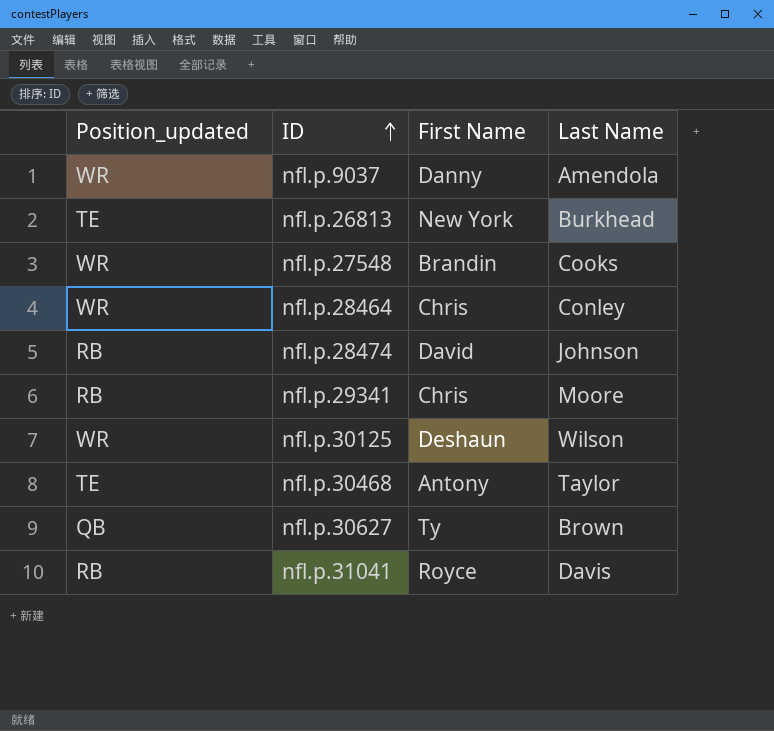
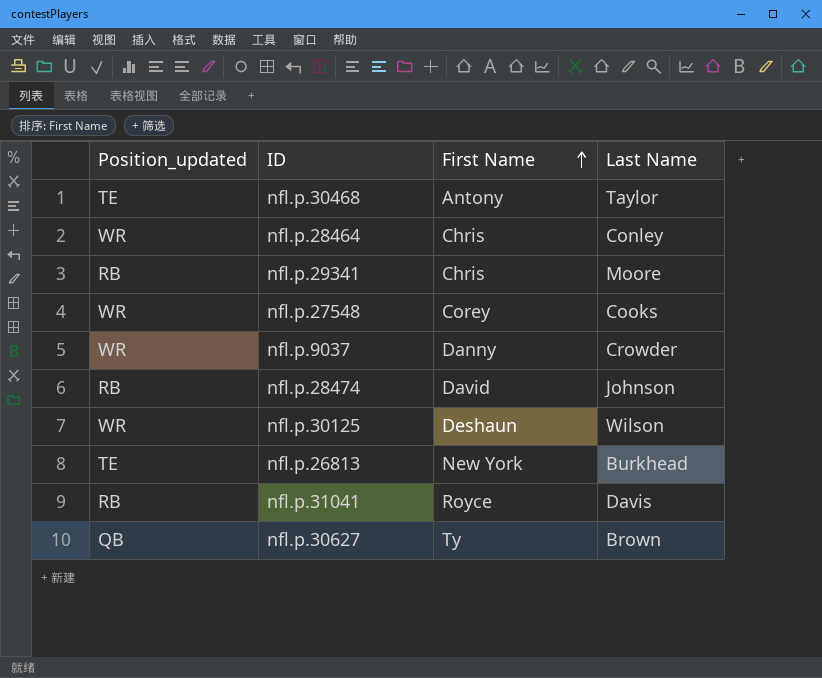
row order: ID ascending -> First Name ascending
nfl.p.27548 | First Name: Brandin -> Corey
nfl.p.9037 | Last Name: Amendola -> Crowder

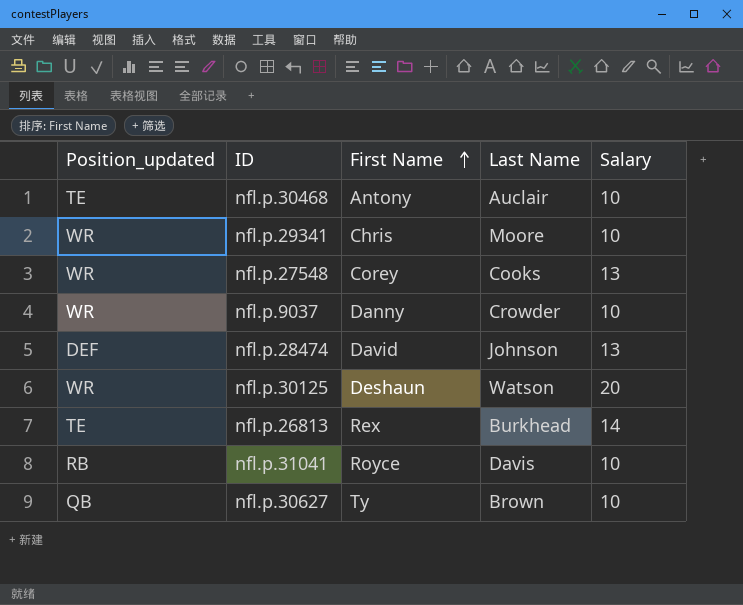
column Salary | position: none -> 5
row nfl.p.28464: WR | Chris | Conley -> none
nfl.p.30468 | Last Name: Taylor -> Auclair
nfl.p.29341 | Position_updated: RB -> WR
nfl.p.28474 | Position_updated: RB -> DEF
nfl.p.30125 | Last Name: Wilson -> Watson
nfl.p.26813 | First Name: New York -> Rex

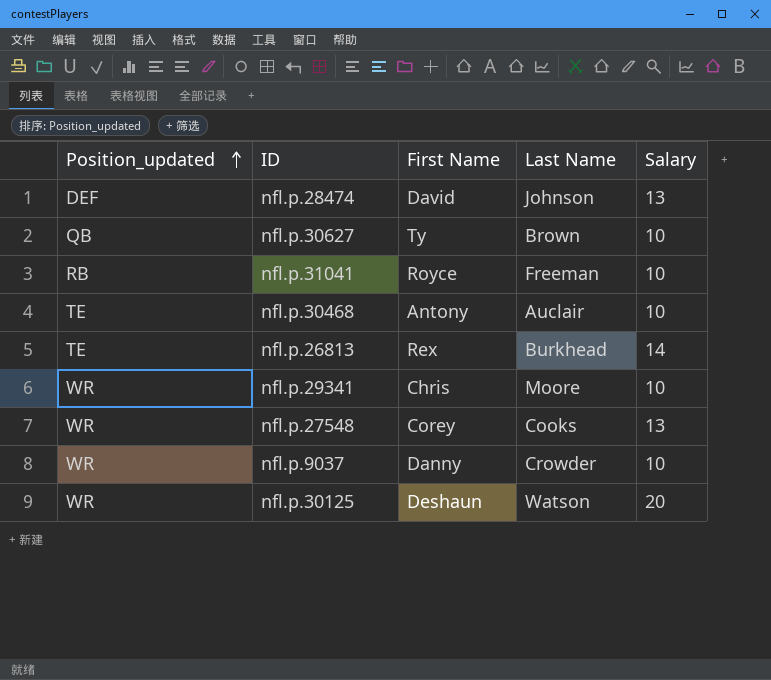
row order: First Name ascending -> Position_updated ascending
nfl.p.31041 | Last Name: Davis -> Freeman

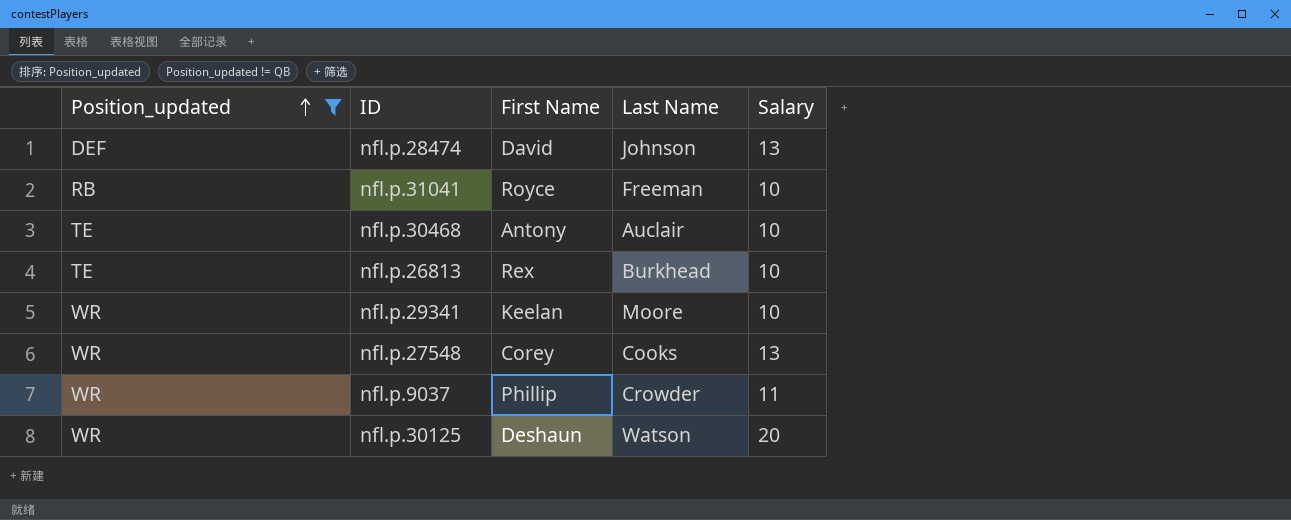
filter: none -> Position_updated != QB
nfl.p.26813 | Salary: 14 -> 10
nfl.p.29341 | First Name: Chris -> Keelan
nfl.p.9037 | First Name: Danny -> Phillip
nfl.p.9037 | Salary: 10 -> 11

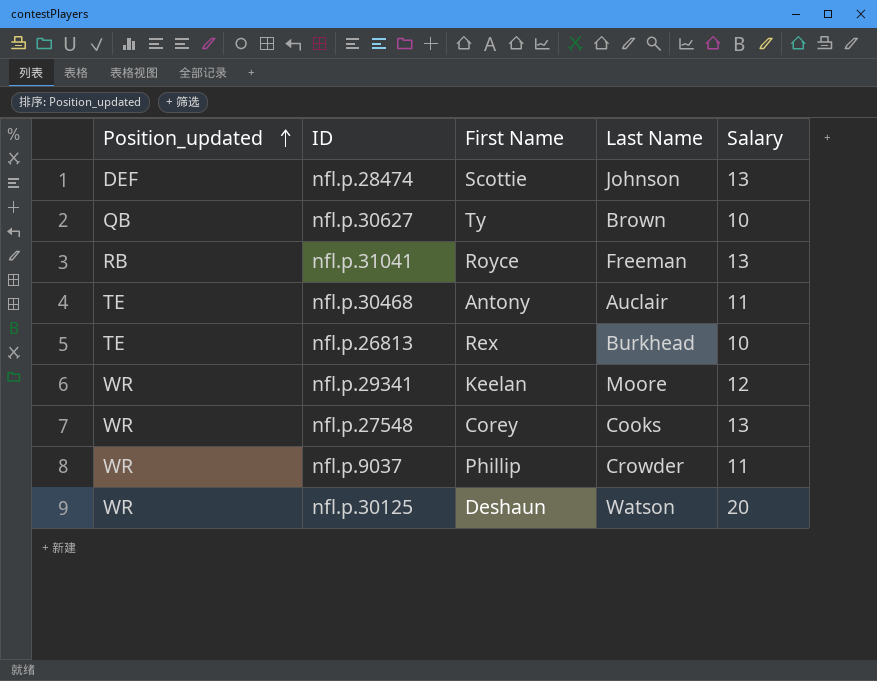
filter: Position_updated != QB -> none
nfl.p.28474 | First Name: David -> Scottie
nfl.p.31041 | Salary: 10 -> 13
nfl.p.30468 | Salary: 10 -> 11
nfl.p.29341 | Salary: 10 -> 12

